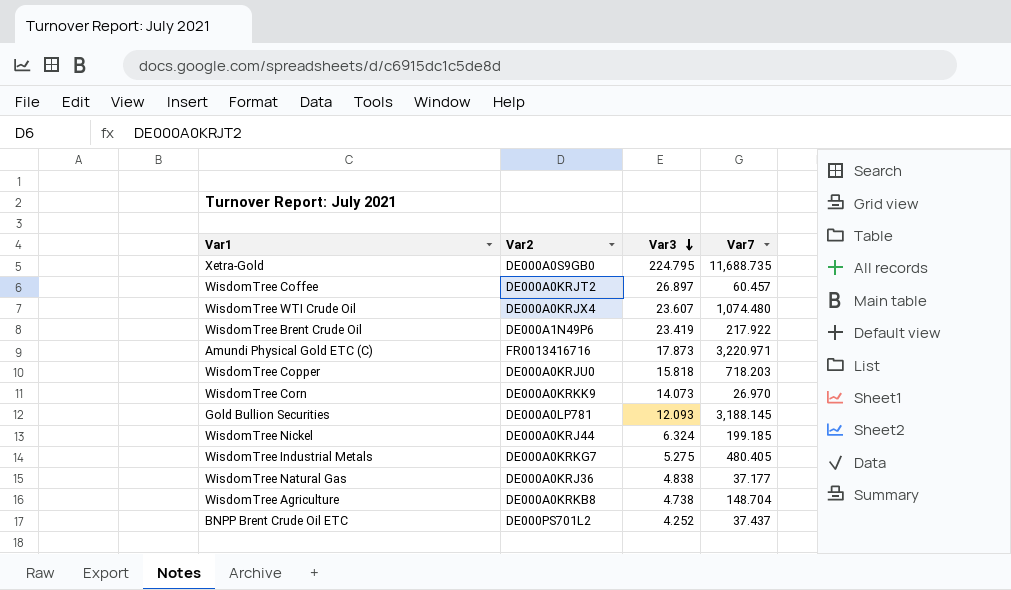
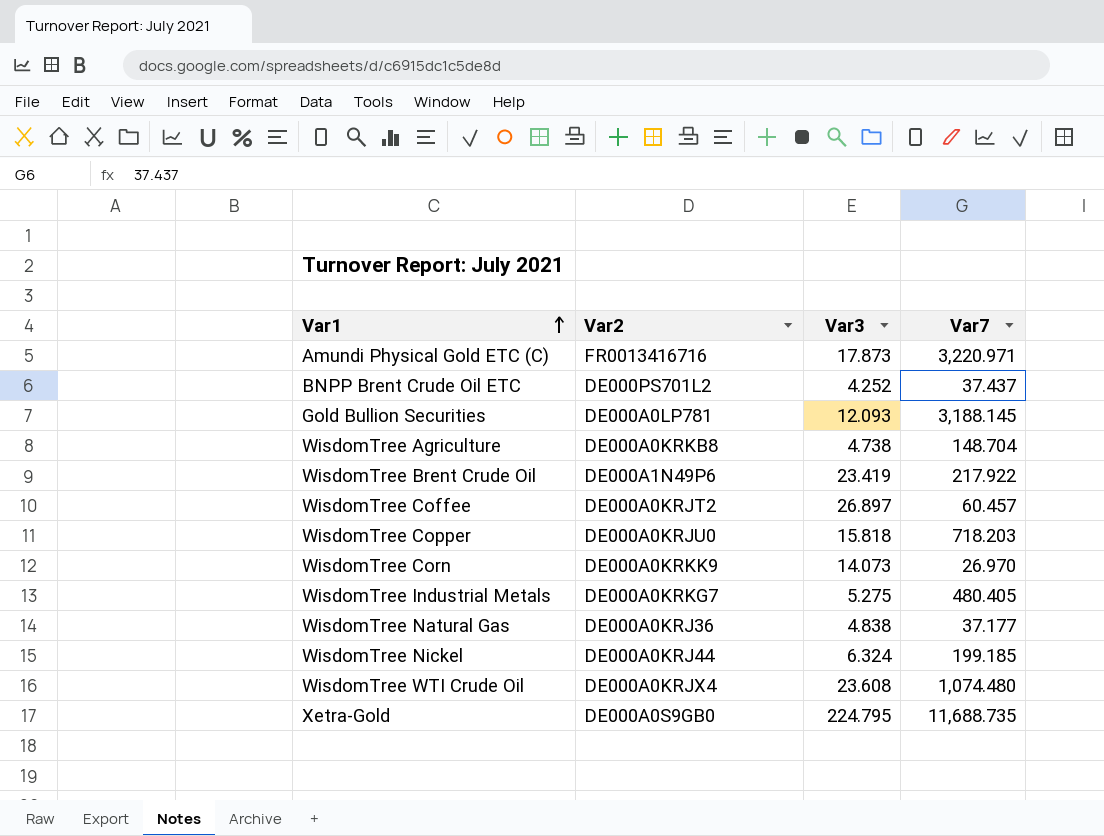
row order: Var3 descending -> Var1 ascending
WisdomTree WTI Crude Oil | Var3: 23.607 -> 23.608

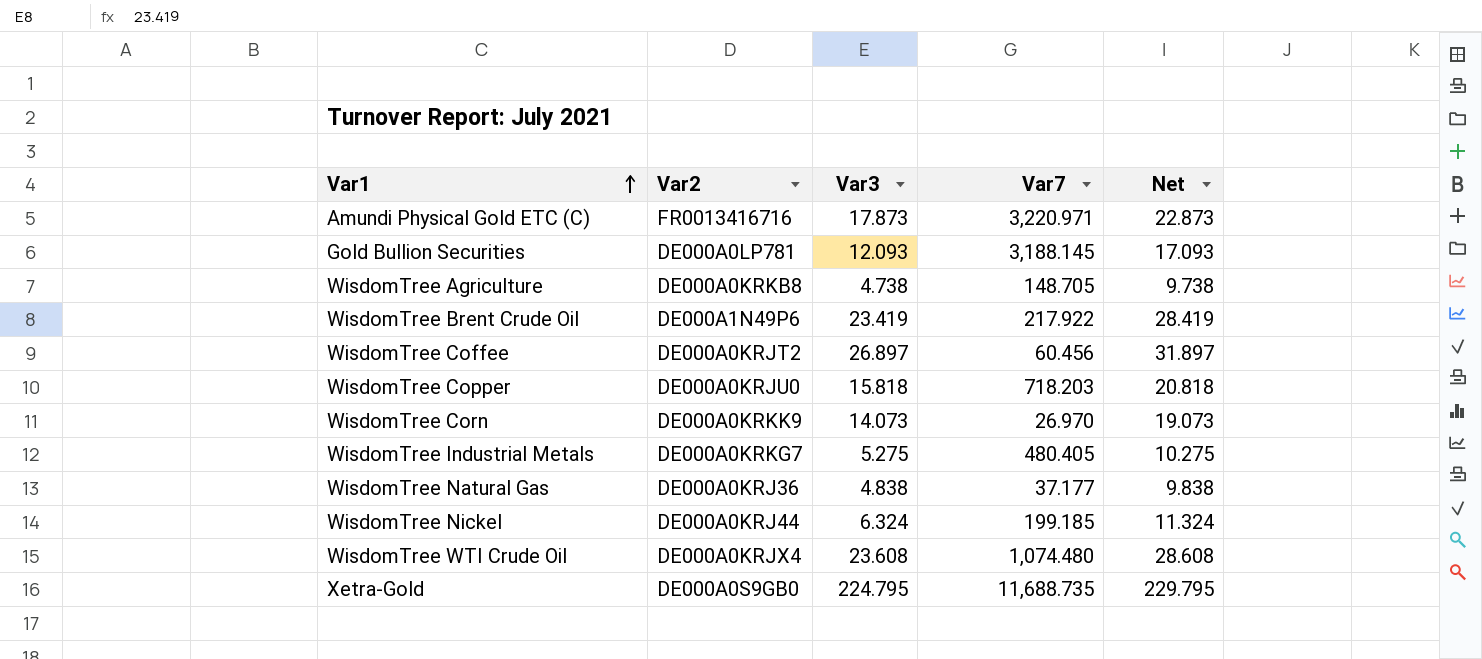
column Net | formula: none -> [Var3] + 5
row BNPP Brent Crude Oil ETC: DE000PS701L2 | 4.252 | 37.437 -> none
WisdomTree Agriculture | Var7: 148.704 -> 148.705
WisdomTree Coffee | Var7: 60.457 -> 60.456

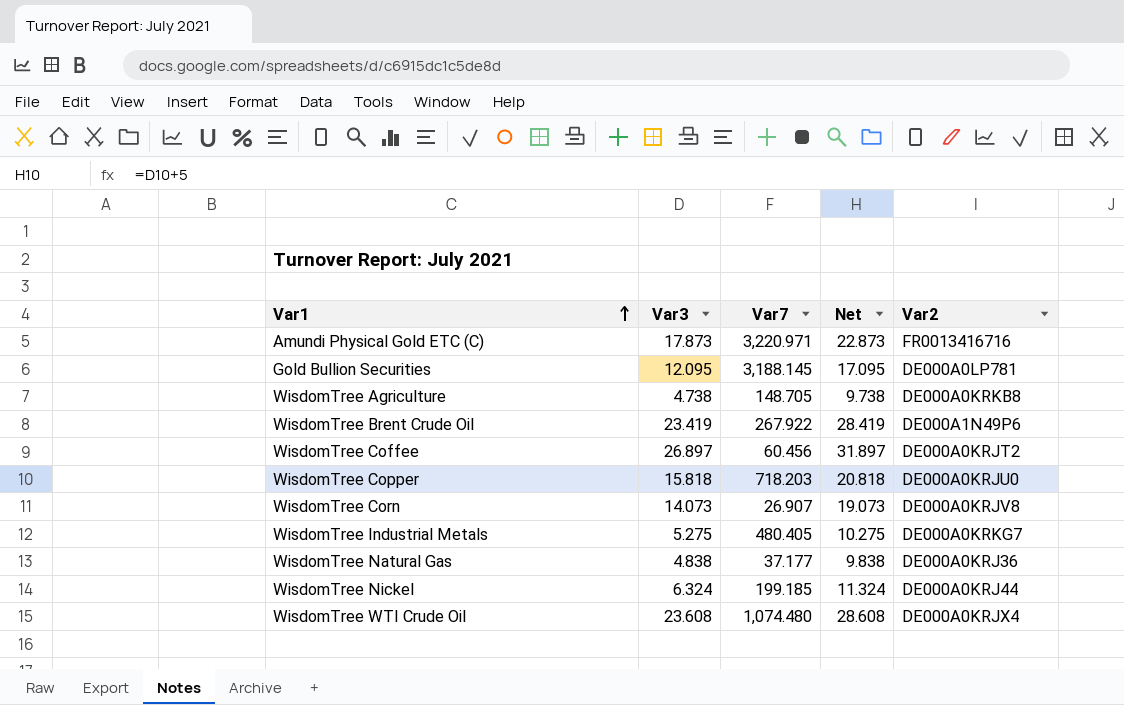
column Var2 | position: 2 -> 5
row Xetra-Gold: DE000A0S9GB0 | 224.795 | 11,688.735 | 229.795 -> none
Gold Bullion Securities | Var3: 12.093 -> 12.095
Gold Bullion Securities | Net: 17.093 -> 17.095
WisdomTree Brent Crude Oil | Var7: 217.922 -> 267.922
WisdomTree Corn | Var7: 26.970 -> 26.907
WisdomTree Corn | Var2: DE000A0KRKK9 -> DE000A0KRJV8

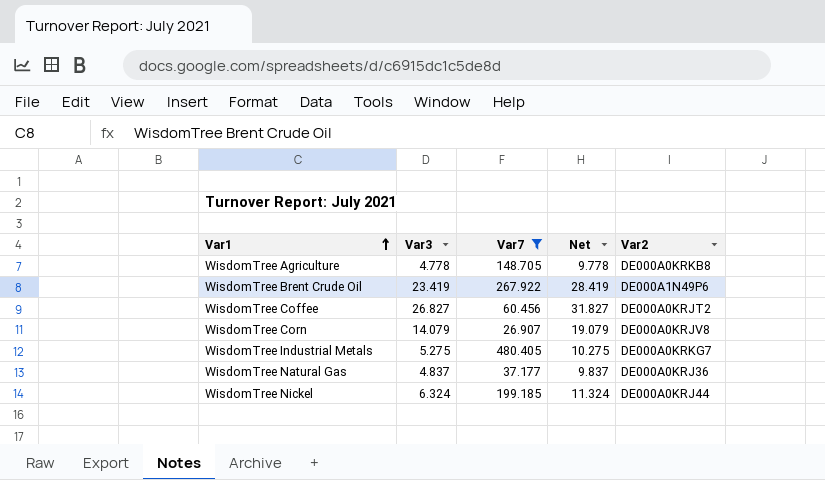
filter: none -> Var7 <= 480.405
WisdomTree Agriculture | Var3: 4.738 -> 4.778
WisdomTree Agriculture | Net: 9.738 -> 9.778
WisdomTree Coffee | Var3: 26.897 -> 26.827
WisdomTree Coffee | Net: 31.897 -> 31.827
WisdomTree Corn | Var3: 14.073 -> 14.079
WisdomTree Corn | Net: 19.073 -> 19.079
WisdomTree Natural Gas | Var3: 4.838 -> 4.837
WisdomTree Natural Gas | Net: 9.838 -> 9.837

